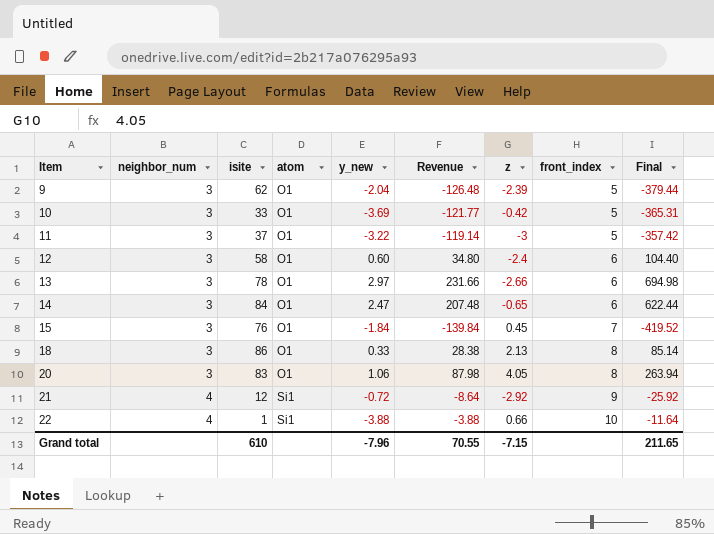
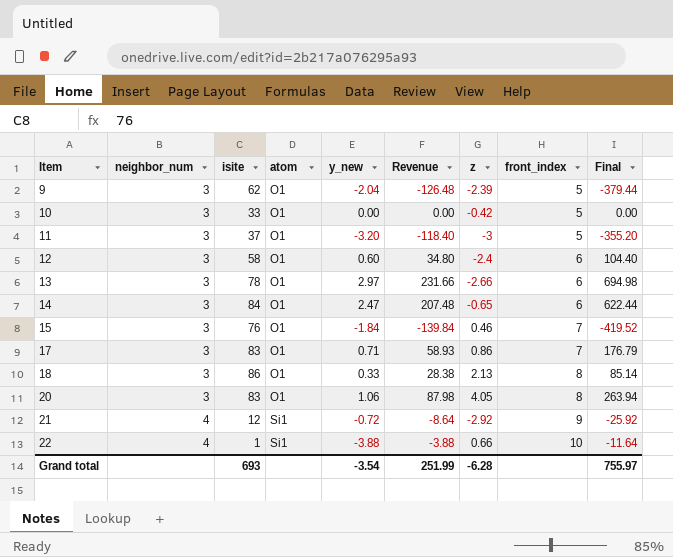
10 | y_new: -3.69 -> 0.00
10 | Revenue: -121.77 -> 0.00
10 | Final: -365.31 -> 0.00
11 | y_new: -3.22 -> -3.20
11 | Revenue: -119.14 -> -118.40
11 | Final: -357.42 -> -355.20
15 | z: 0.45 -> 0.46
row 17: none -> 3 | 83 | O1 | 0.71 | 58.93 | 0.86 | 7 | 176.79
Grand total | isite: 610 -> 693
Grand total | y_new: -7.96 -> -3.54
Grand total | Revenue: 70.55 -> 251.99
Grand total | z: -7.15 -> -6.28
Grand total | Final: 211.65 -> 755.97

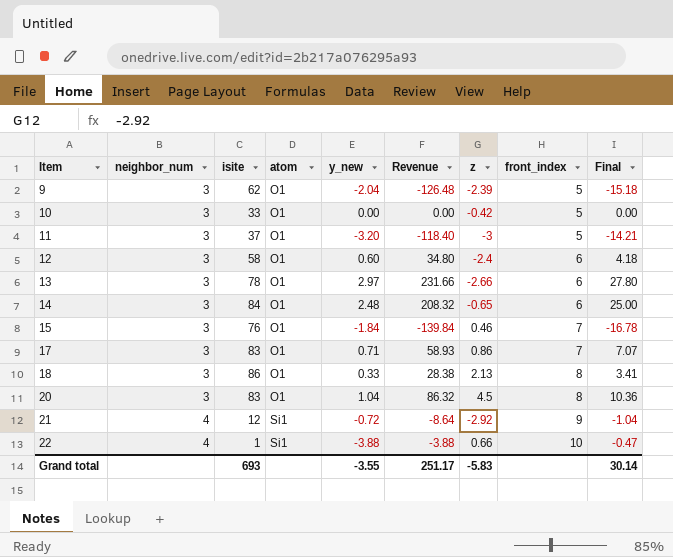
column Final | formula: [Revenue] * 3 -> [Revenue] * 0.12
14 | y_new: 2.47 -> 2.48
14 | Revenue: 207.48 -> 208.32
20 | y_new: 1.06 -> 1.04
20 | Revenue: 87.98 -> 86.32
20 | z: 4.05 -> 4.5
Grand total | y_new: -3.54 -> -3.55
Grand total | Revenue: 251.99 -> 251.17
Grand total | z: -6.28 -> -5.83
Grand total | Final: 755.97 -> 30.14

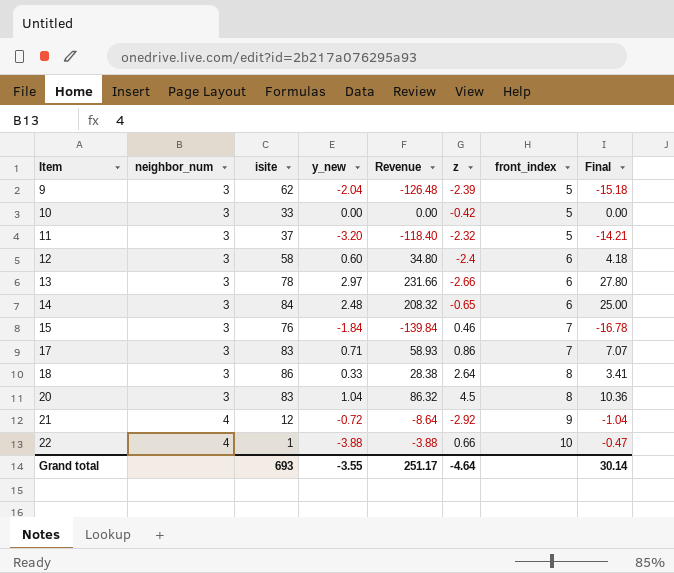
column atom | position: 4 -> none
11 | z: -3 -> -2.32
18 | z: 2.13 -> 2.64
Grand total | z: -5.83 -> -4.64

